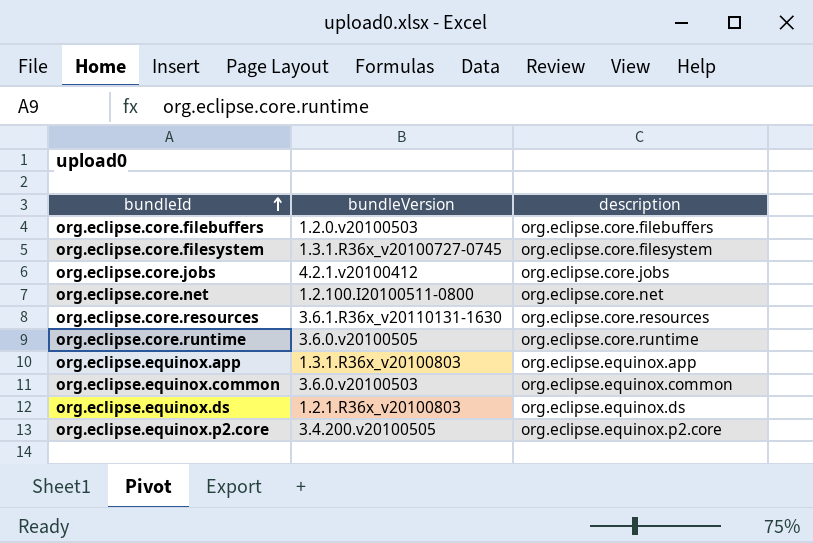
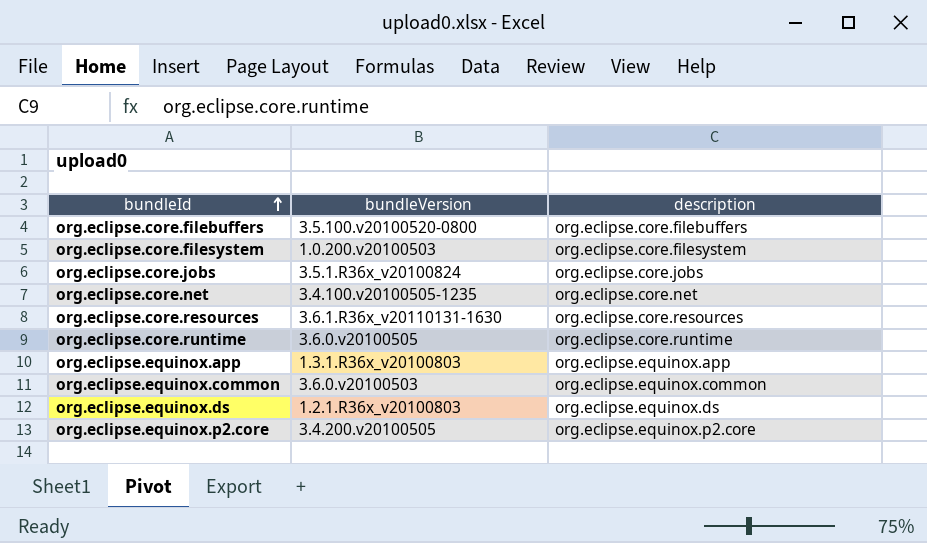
org.eclipse.core.filebuffers | bundleVersion: 1.2.0.v20100503 -> 3.5.100.v20100520-0800
org.eclipse.core.filesystem | bundleVersion: 1.3.1.R36x_v20100727-0745 -> 1.0.200.v20100503
org.eclipse.core.jobs | bundleVersion: 4.2.1.v20100412 -> 3.5.1.R36x_v20100824
org.eclipse.core.net | bundleVersion: 1.2.100.I20100511-0800 -> 3.4.100.v20100505-1235

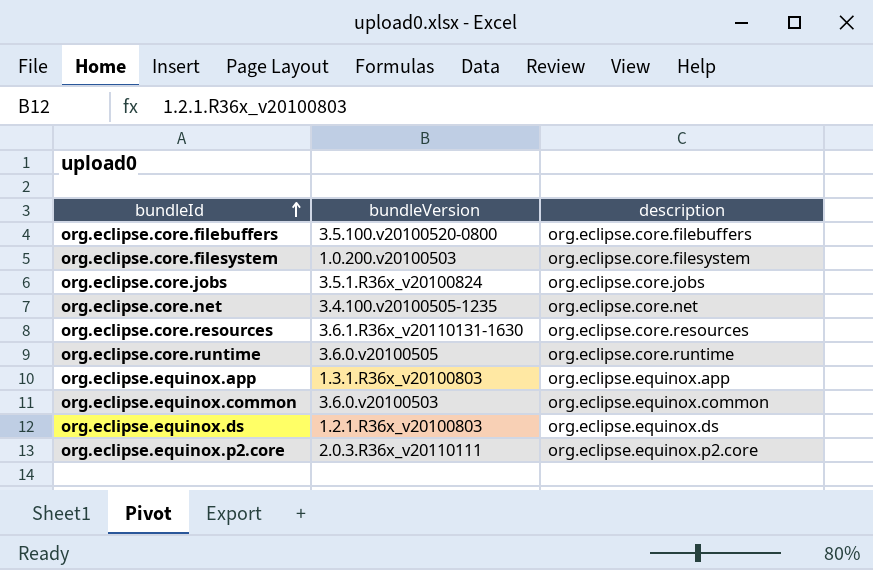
org.eclipse.equinox.p2.core | bundleVersion: 3.4.200.v20100505 -> 2.0.3.R36x_v20110111

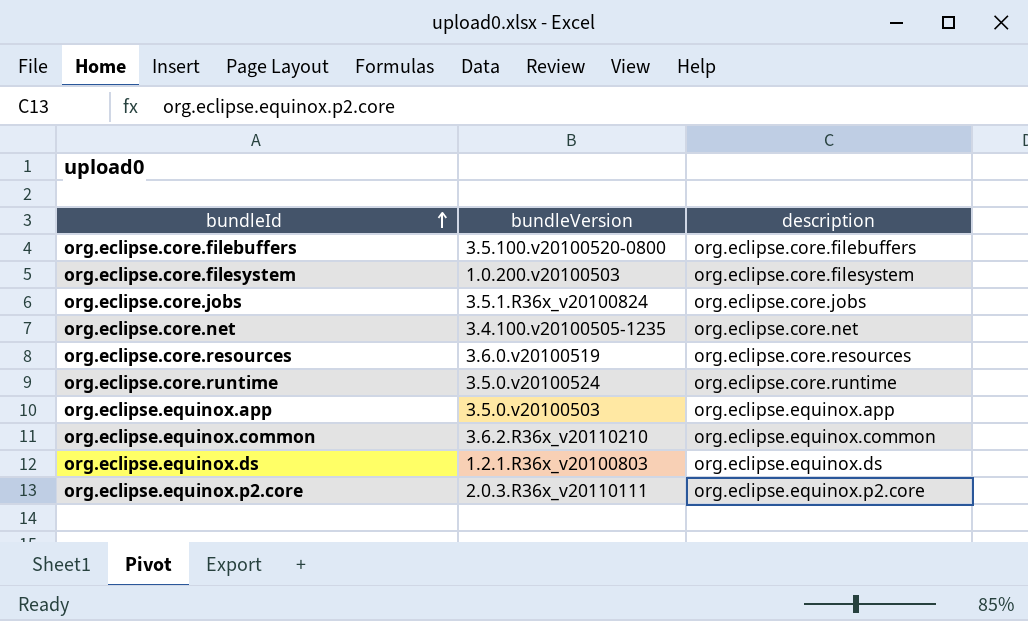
org.eclipse.core.resources | bundleVersion: 3.6.1.R36x_v20110131-1630 -> 3.6.0.v20100519
org.eclipse.core.runtime | bundleVersion: 3.6.0.v20100505 -> 3.5.0.v20100524
org.eclipse.equinox.app | bundleVersion: 1.3.1.R36x_v20100803 -> 3.5.0.v20100503
org.eclipse.equinox.common | bundleVersion: 3.6.0.v20100503 -> 3.6.2.R36x_v20110210

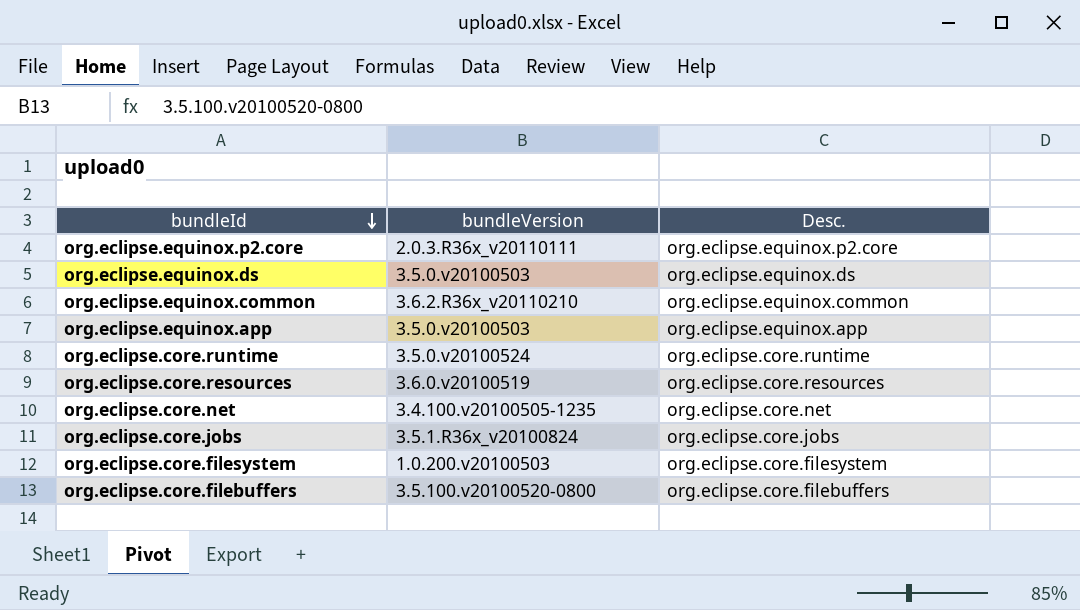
row order: bundleId ascending -> bundleId descending
column name: description -> Desc.
org.eclipse.equinox.ds | bundleVersion: 1.2.1.R36x_v20100803 -> 3.5.0.v20100503

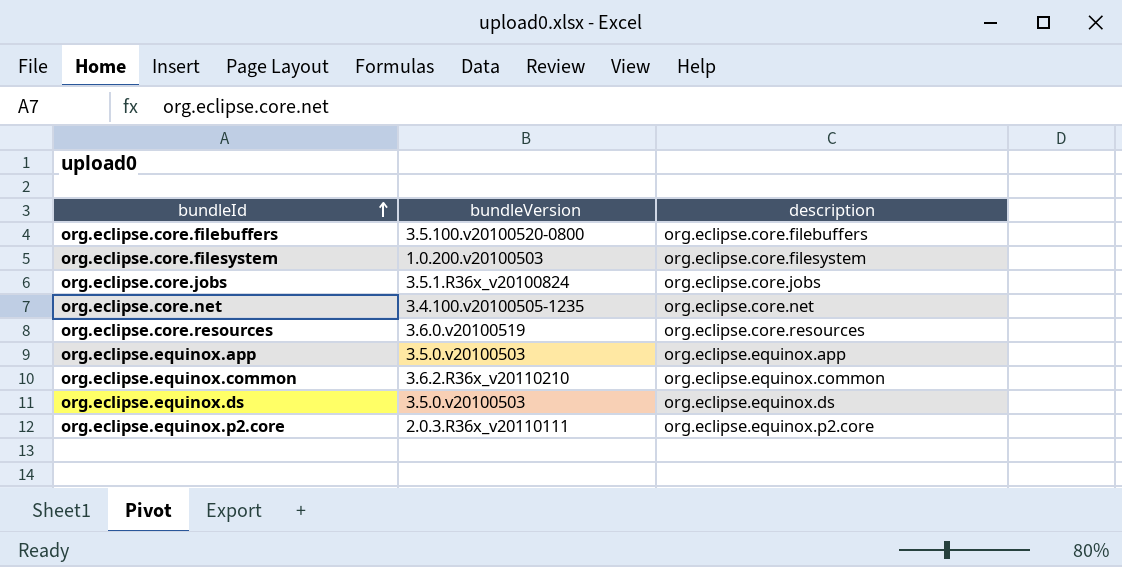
row order: bundleId descending -> bundleId ascending
column name: Desc. -> description
row org.eclipse.core.runtime: 3.5.0.v20100524 | org.eclipse.core.runtime -> none

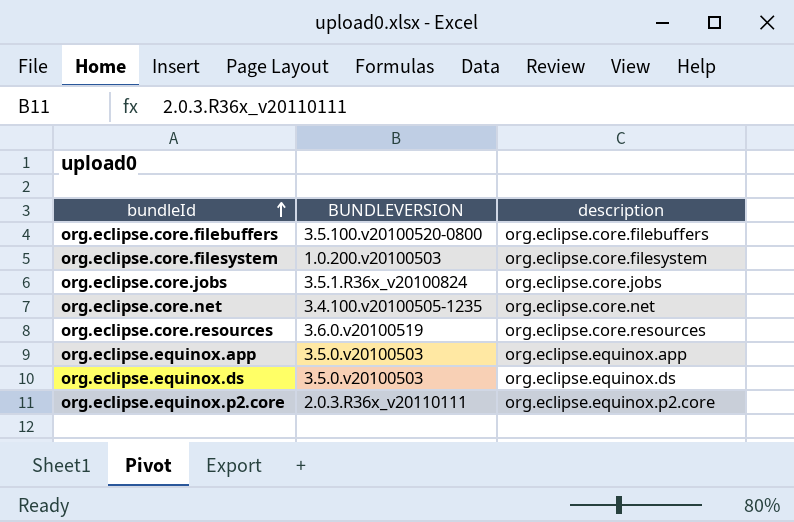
column name: bundleVersion -> BUNDLEVERSION
row org.eclipse.equinox.common: 3.6.2.R36x_v20110210 | org.eclipse.equinox.common -> none

